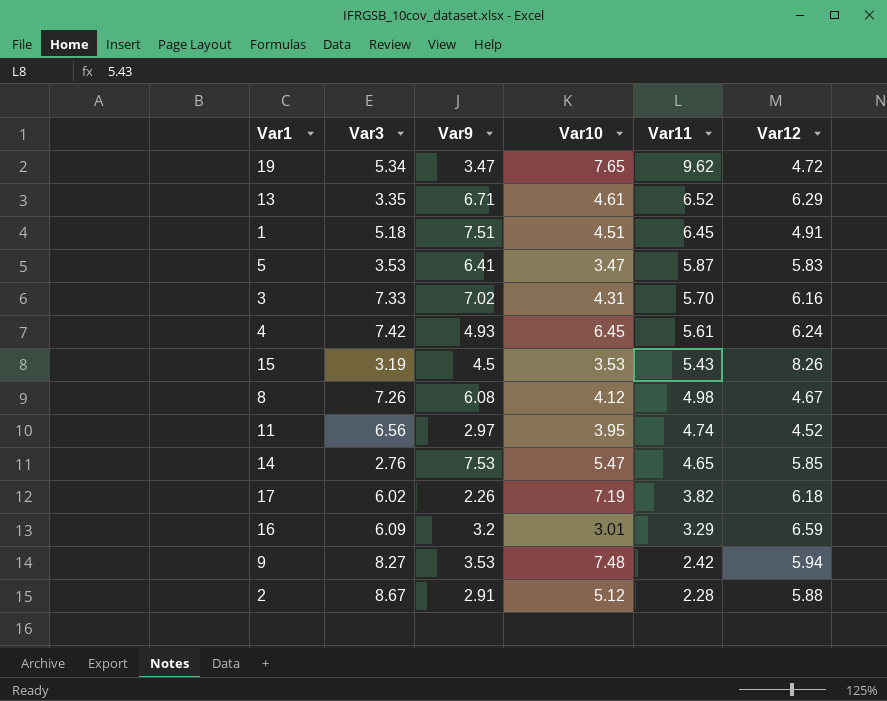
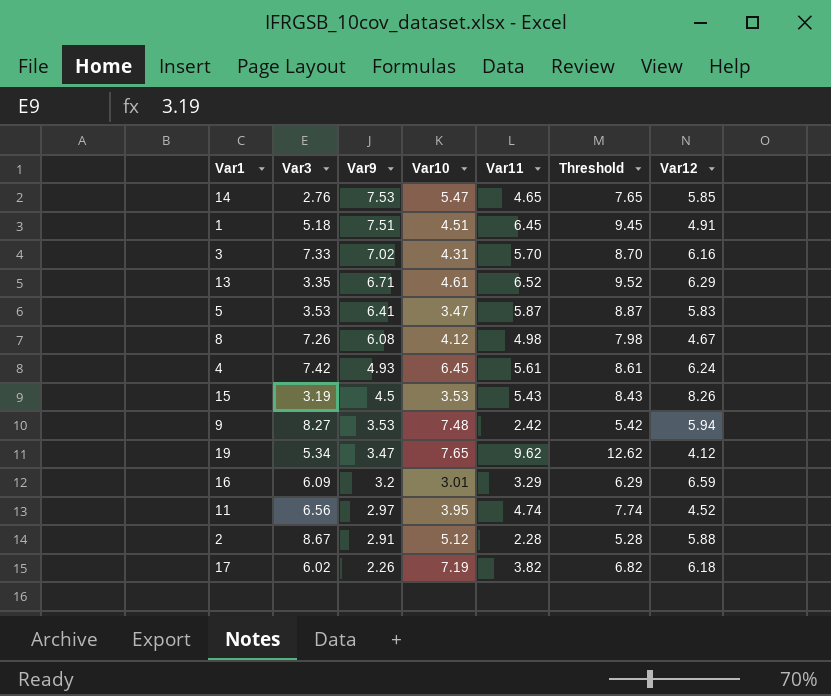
row order: Var11 descending -> Var9 descending
column Threshold | formula: none -> [Var11] + 3
19 | Var12: 4.72 -> 4.12

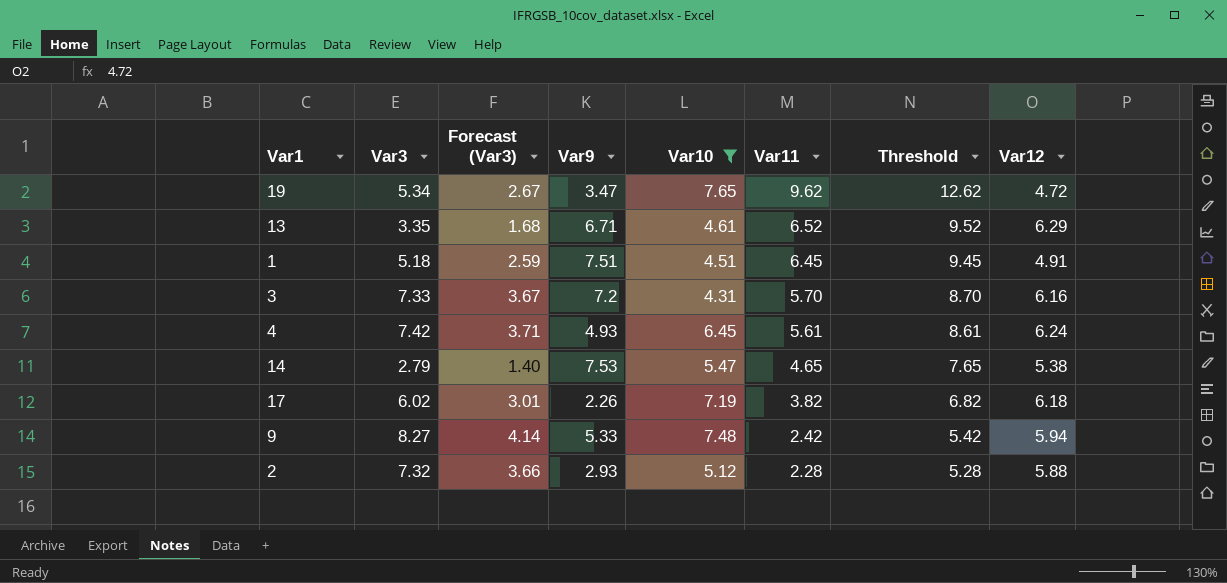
filter: none -> Var10 >= 4.31
row order: Var9 descending -> Var11 descending
column Forecast (Var3) | formula: none -> [Var3] * 0.5
19 | Var12: 4.12 -> 4.72
3 | Var9: 7.02 -> 7.2
14 | Var3: 2.76 -> 2.79
14 | Var12: 5.85 -> 5.38
9 | Var9: 3.53 -> 5.33
2 | Var3: 8.67 -> 7.32
2 | Var9: 2.91 -> 2.93

